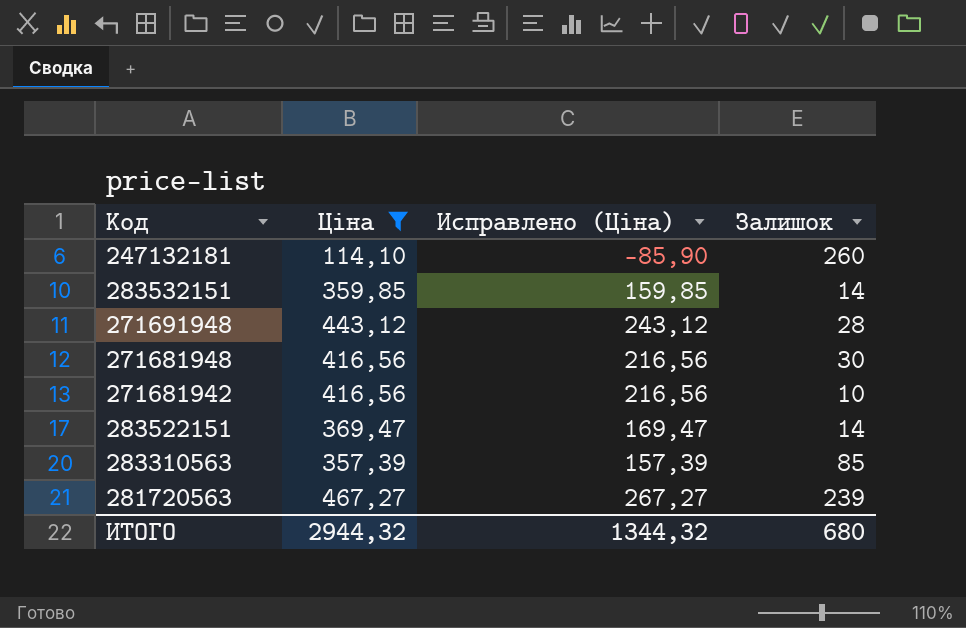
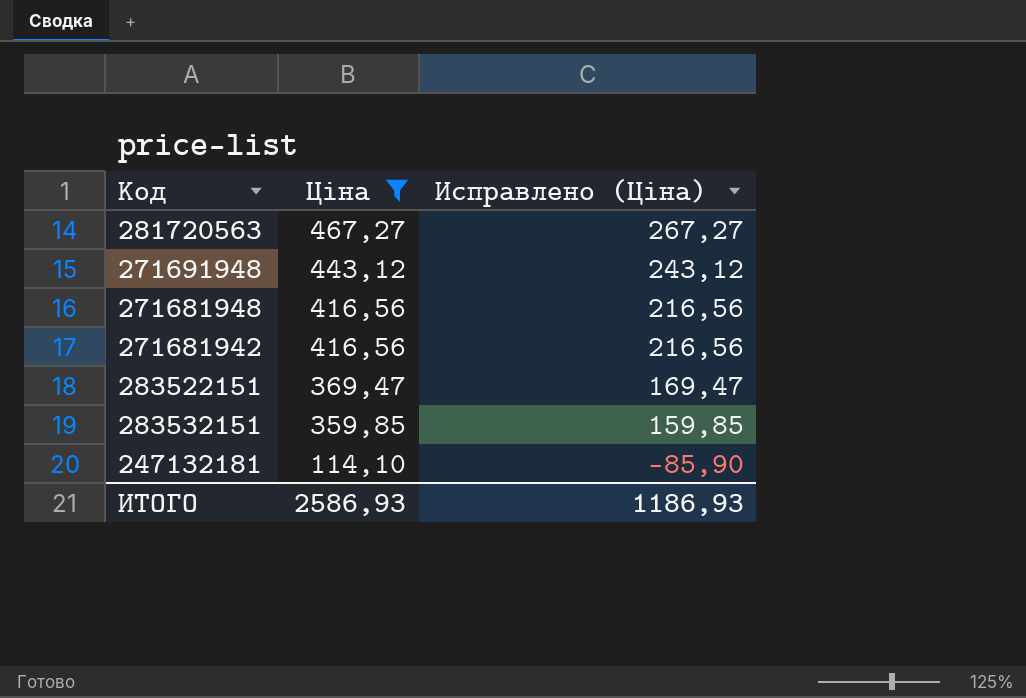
row order: none -> Ціна descending
column Залишок | position: 4 -> none
row 283310563: 357,39 | 157,39 | 85 -> none
ИТОГО | Ціна: 2944,32 -> 2586,93
ИТОГО | Исправлено (Ціна): 1344,32 -> 1186,93

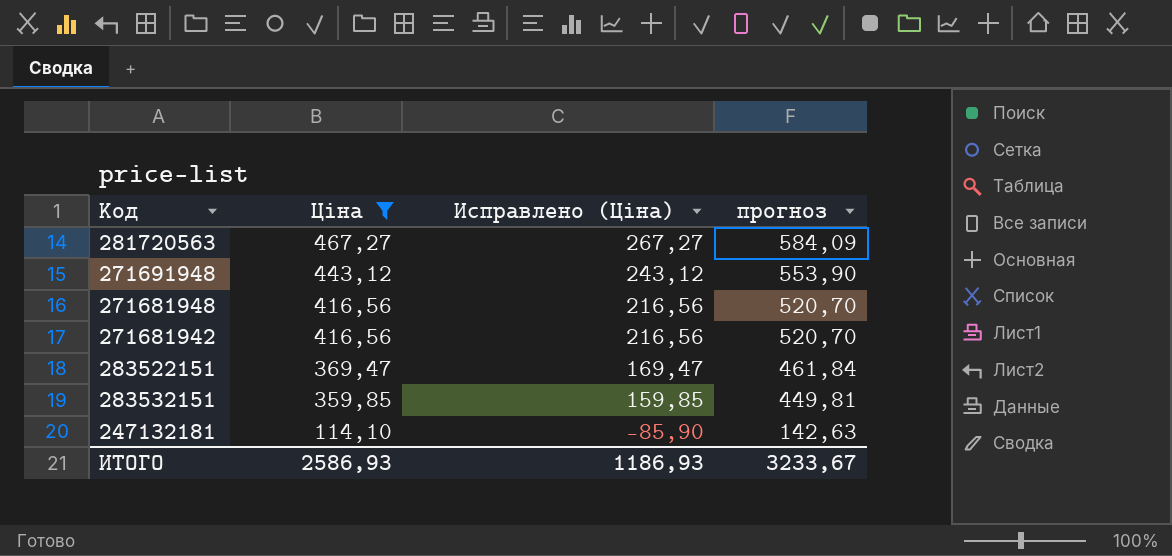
column прогноз | formula: none -> [Ціна] * 1,25

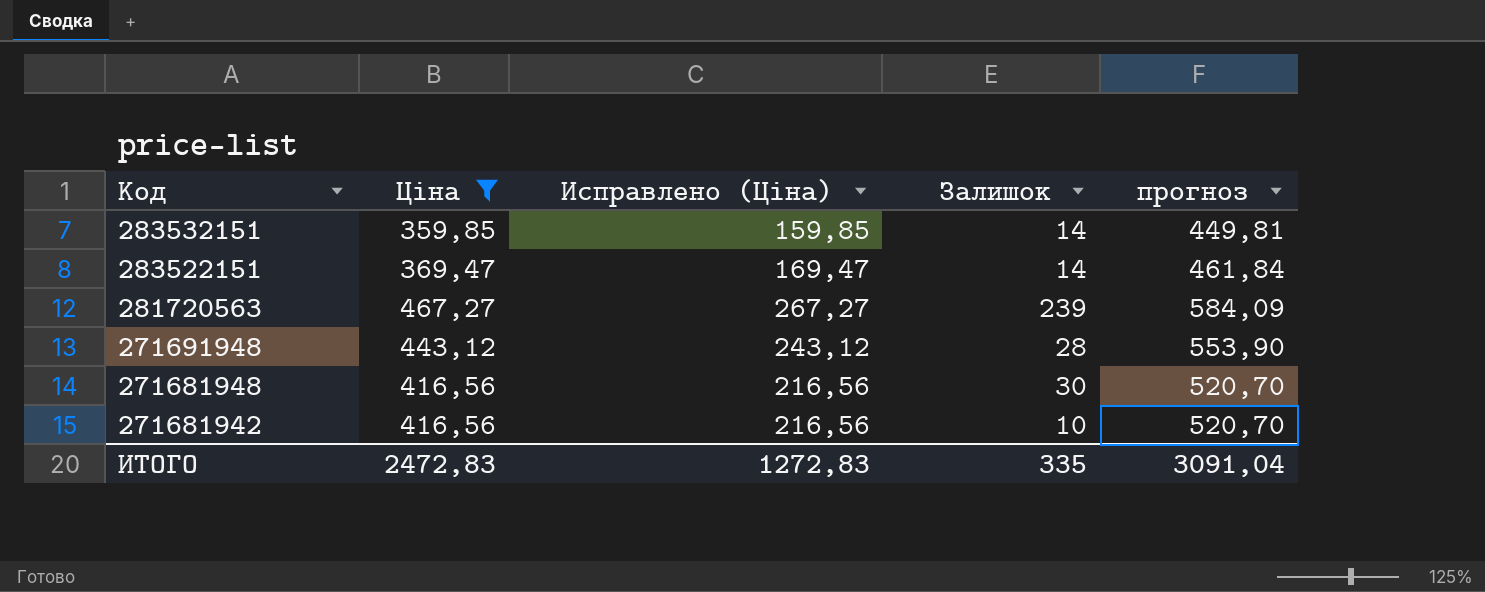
row order: Ціна descending -> Код descending
column Залишок | position: none -> 4
row 247132181: 114,10 | -85,90 | 142,63 -> none
ИТОГО | Ціна: 2586,93 -> 2472,83
ИТОГО | Исправлено (Ціна): 1186,93 -> 1272,83
ИТОГО | прогноз: 3233,67 -> 3091,04

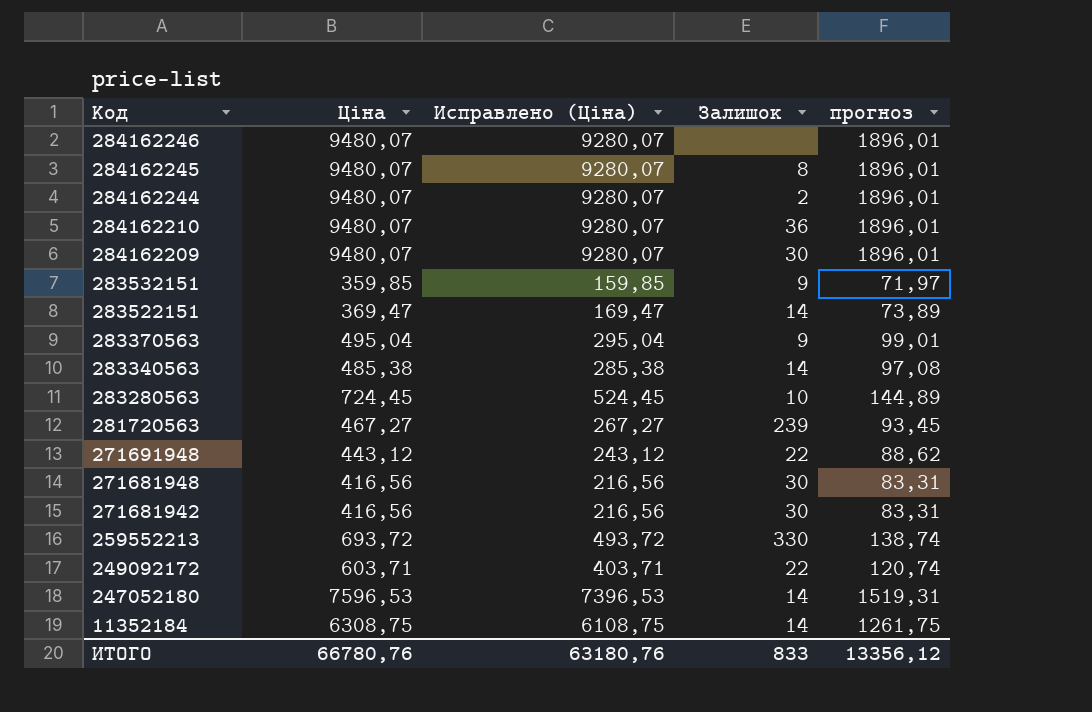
filter: Ціна <= 467,27 -> none
column прогноз | formula: [Ціна] * 1,25 -> [Ціна] * 0,2
283532151 | Залишок: 14 -> 9
271691948 | Залишок: 28 -> 22
271681942 | Залишок: 10 -> 30
ИТОГО | Ціна: 2472,83 -> 66780,76
ИТОГО | Исправлено (Ціна): 1272,83 -> 63180,76
ИТОГО | Залишок: 335 -> 833
ИТОГО | прогноз: 3091,04 -> 13356,12

